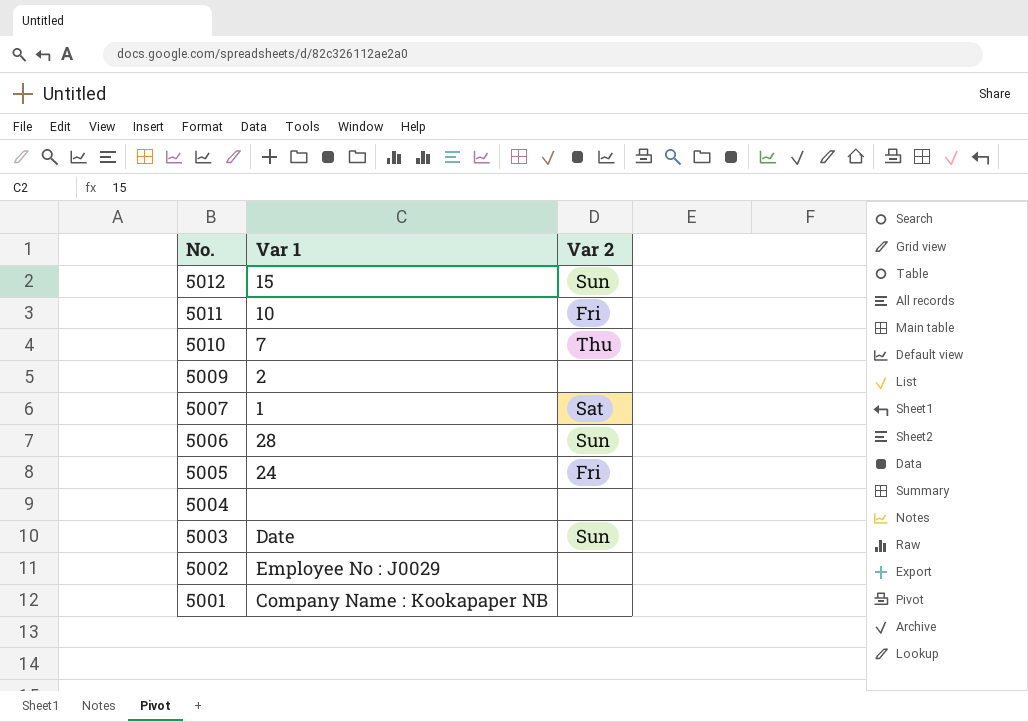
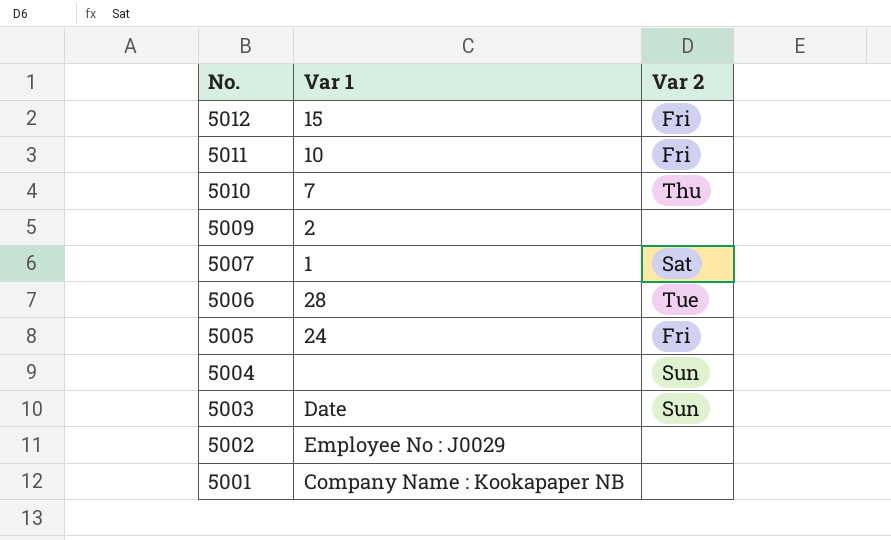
5012 | Var 2: Sun -> Fri
5006 | Var 2: Sun -> Tue
5004 | Var 2: none -> Sun

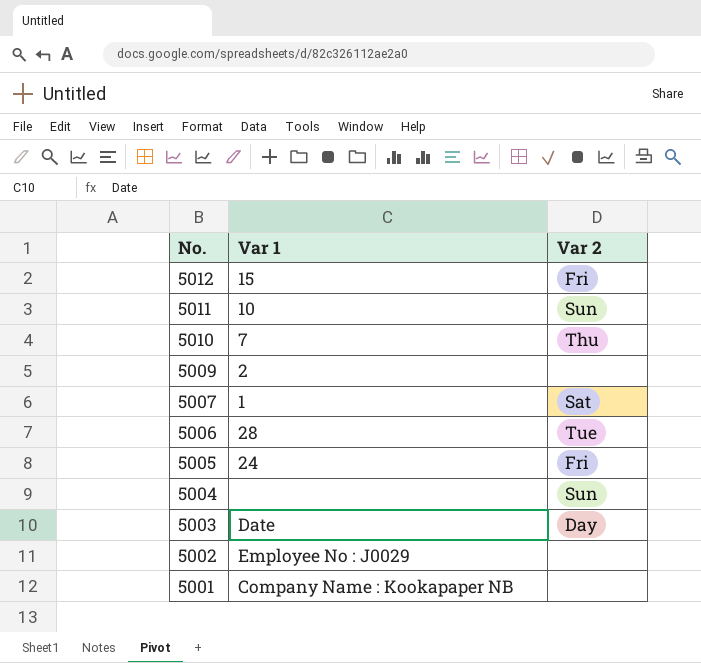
5011 | Var 2: Fri -> Sun
5003 | Var 2: Sun -> Day

